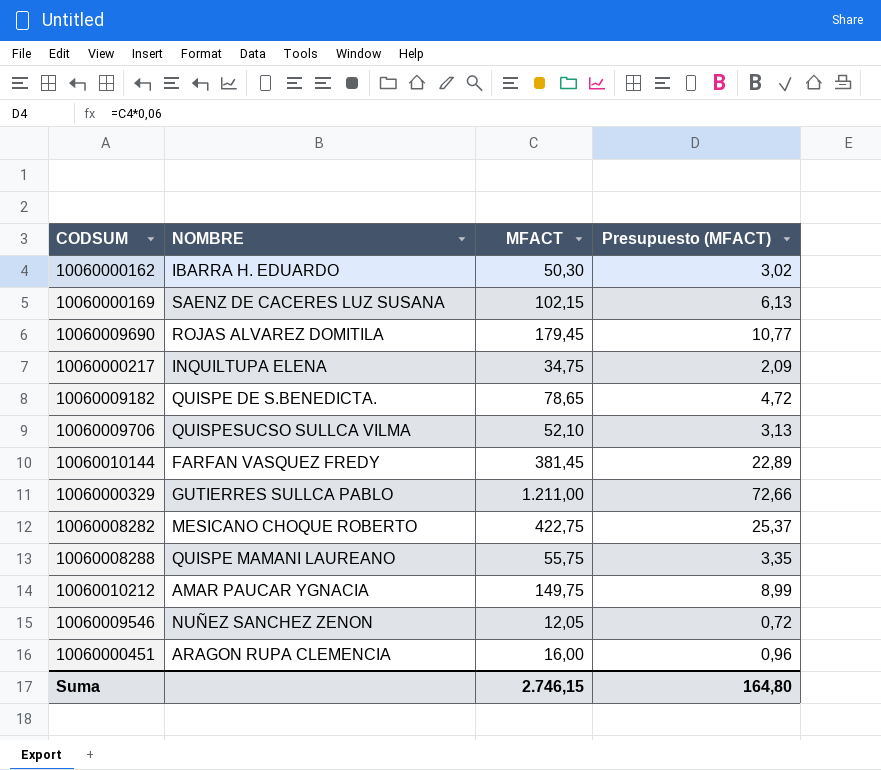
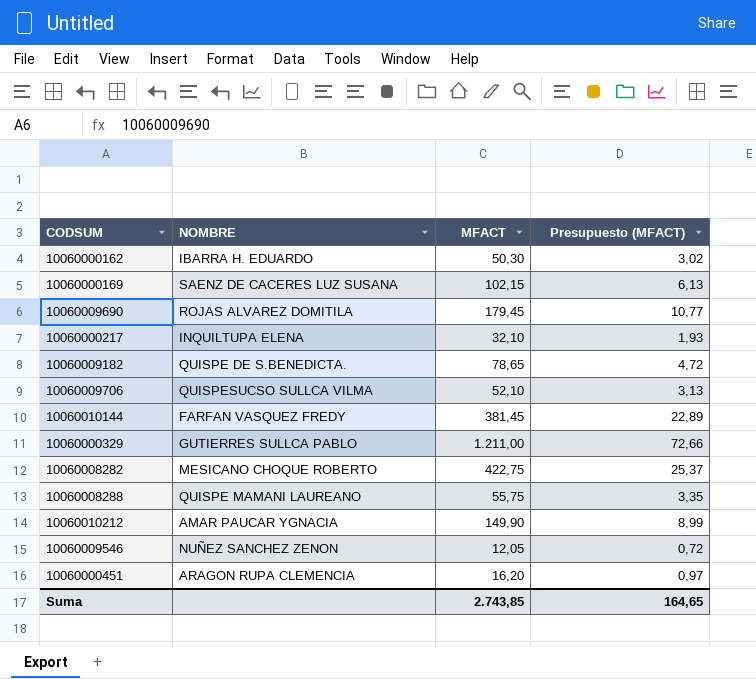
10060000217 | MFACT: 34,75 -> 32,10
10060000217 | Presupuesto (MFACT): 2,09 -> 1,93
10060010212 | MFACT: 149,75 -> 149,90
10060000451 | MFACT: 16,00 -> 16,20
10060000451 | Presupuesto (MFACT): 0,96 -> 0,97
Suma | MFACT: 2.746,15 -> 2.743,85
Suma | Presupuesto (MFACT): 164,80 -> 164,65

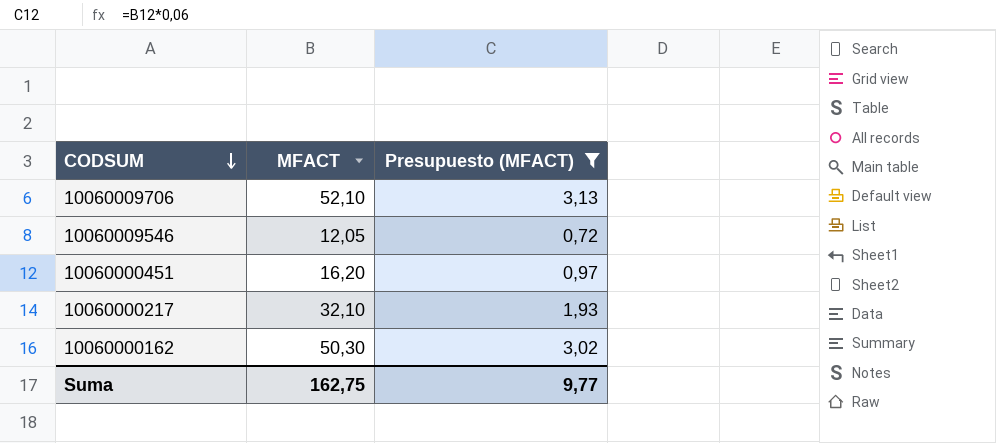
filter: none -> Presupuesto (MFACT) <= 3,13
row order: none -> CODSUM descending
column NOMBRE | position: 2 -> none
Suma | MFACT: 2.743,85 -> 162,75
Suma | Presupuesto (MFACT): 164,65 -> 9,77

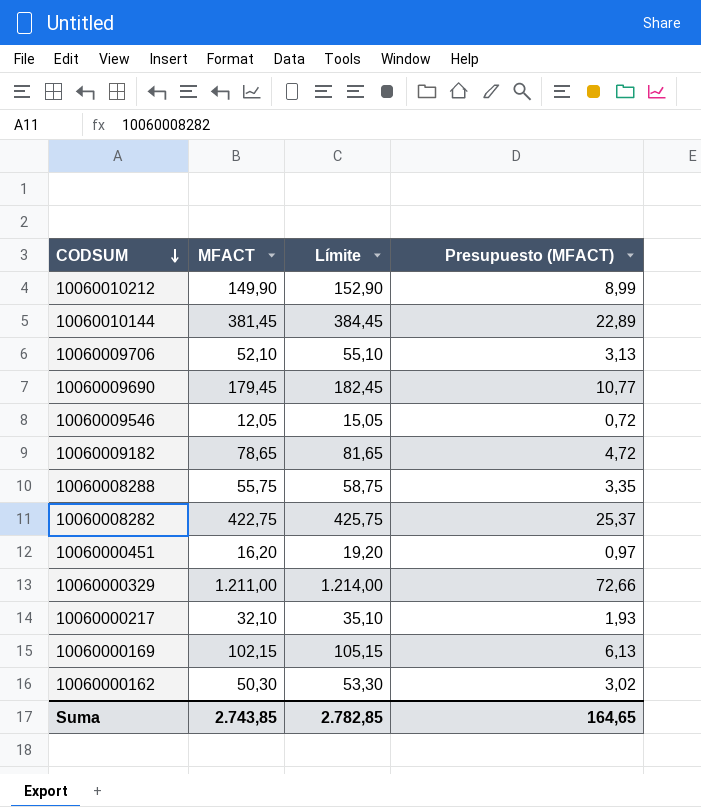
filter: Presupuesto (MFACT) <= 3,13 -> none
column Límite | formula: none -> [MFACT] + 3
Suma | MFACT: 162,75 -> 2.743,85
Suma | Presupuesto (MFACT): 9,77 -> 164,65

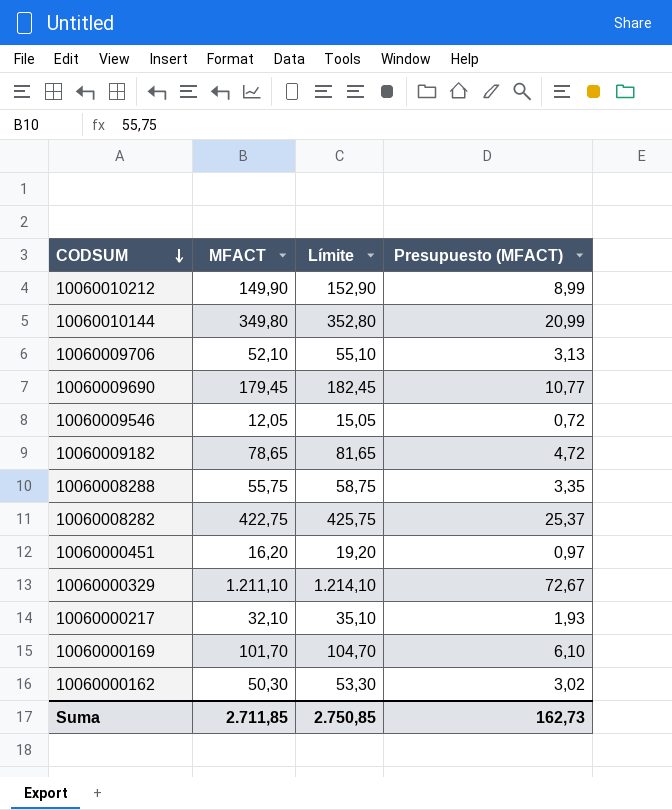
10060010144 | MFACT: 381,45 -> 349,80
10060010144 | Límite: 384,45 -> 352,80
10060010144 | Presupuesto (MFACT): 22,89 -> 20,99
10060000329 | MFACT: 1.211,00 -> 1.211,10
10060000329 | Límite: 1.214,00 -> 1.214,10
10060000329 | Presupuesto (MFACT): 72,66 -> 72,67
10060000169 | MFACT: 102,15 -> 101,70
10060000169 | Límite: 105,15 -> 104,70
10060000169 | Presupuesto (MFACT): 6,13 -> 6,10
Suma | MFACT: 2.743,85 -> 2.711,85
Suma | Límite: 2.782,85 -> 2.750,85
Suma | Presupuesto (MFACT): 164,65 -> 162,73

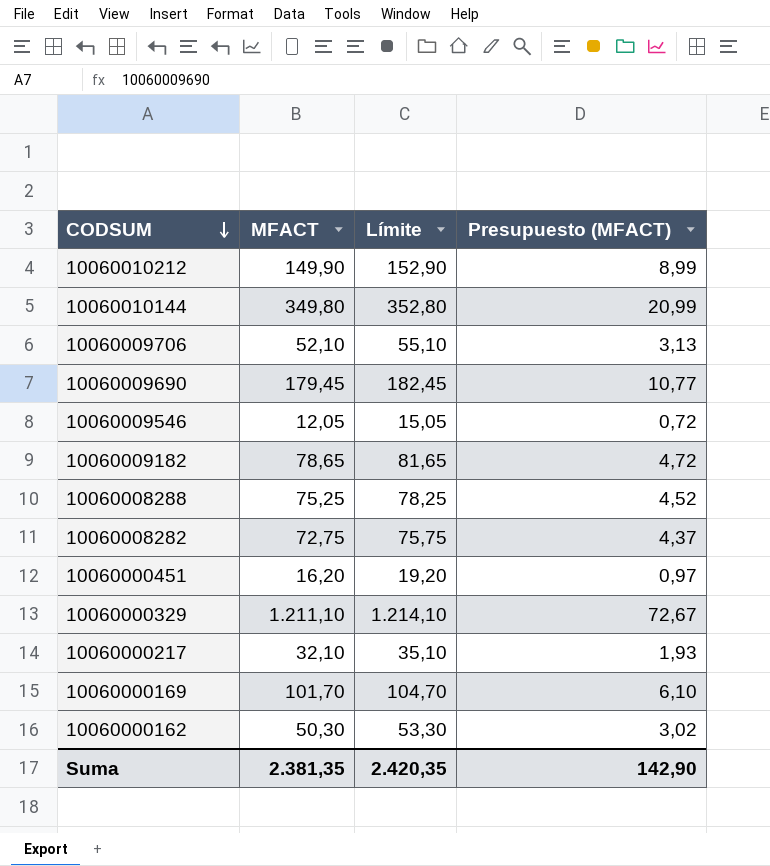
10060008288 | MFACT: 55,75 -> 75,25
10060008288 | Límite: 58,75 -> 78,25
10060008288 | Presupuesto (MFACT): 3,35 -> 4,52
10060008282 | MFACT: 422,75 -> 72,75
10060008282 | Límite: 425,75 -> 75,75
10060008282 | Presupuesto (MFACT): 25,37 -> 4,37
Suma | MFACT: 2.711,85 -> 2.381,35
Suma | Límite: 2.750,85 -> 2.420,35
Suma | Presupuesto (MFACT): 162,73 -> 142,90

